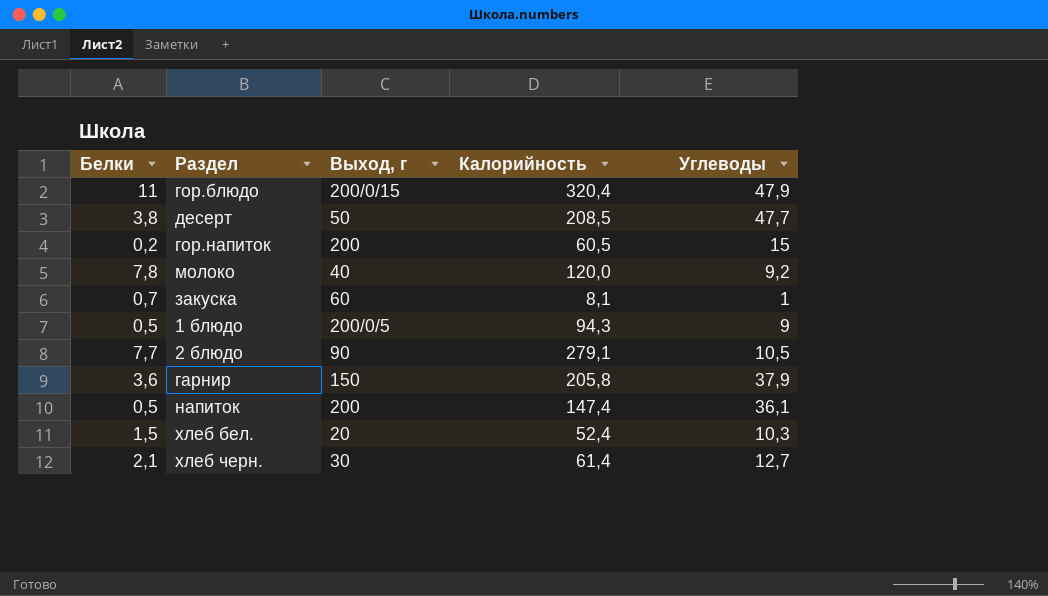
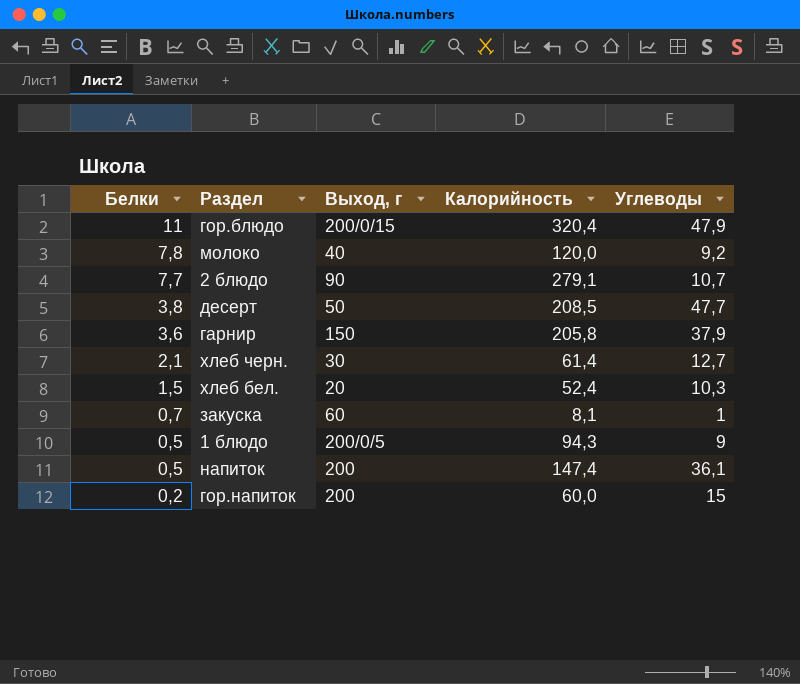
row order: none -> Белки descending
2 блюдо | Углеводы: 10,5 -> 10,7
гор.напиток | Калорийность: 60,5 -> 60,0

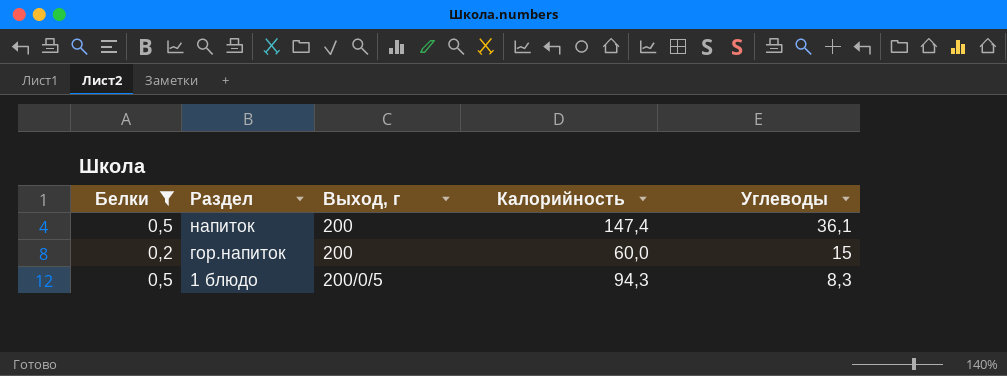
filter: none -> Белки <= 0,5
row order: Белки descending -> Раздел descending
1 блюдо | Углеводы: 9 -> 8,3

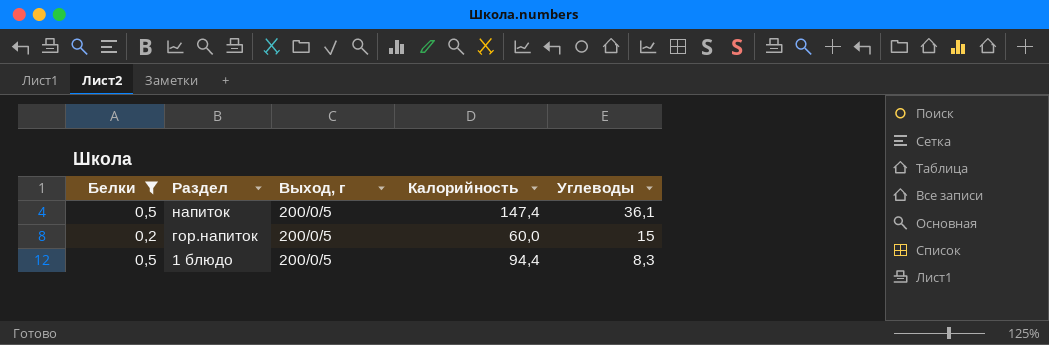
напиток | Выход, г: 200 -> 200/0/5
гор.напиток | Выход, г: 200 -> 200/0/5
1 блюдо | Калорийность: 94,3 -> 94,4

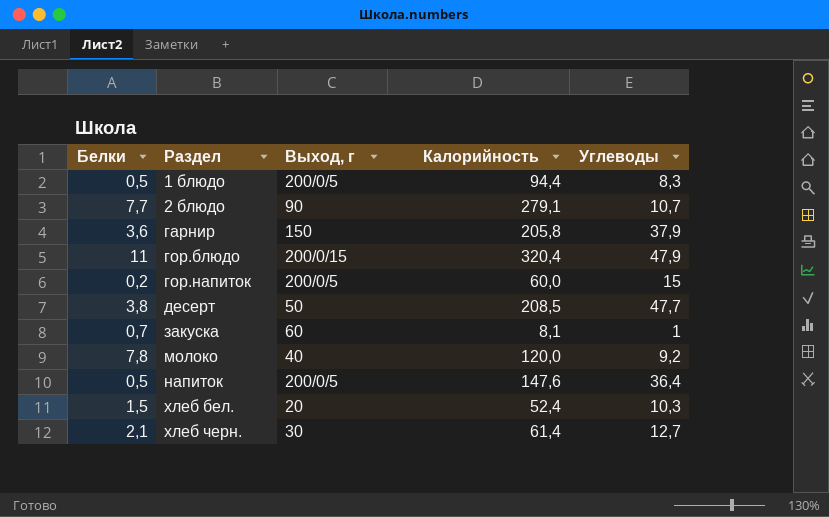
filter: Белки <= 0,5 -> none
row order: Раздел descending -> Раздел ascending
напиток | Калорийность: 147,4 -> 147,6
напиток | Углеводы: 36,1 -> 36,4

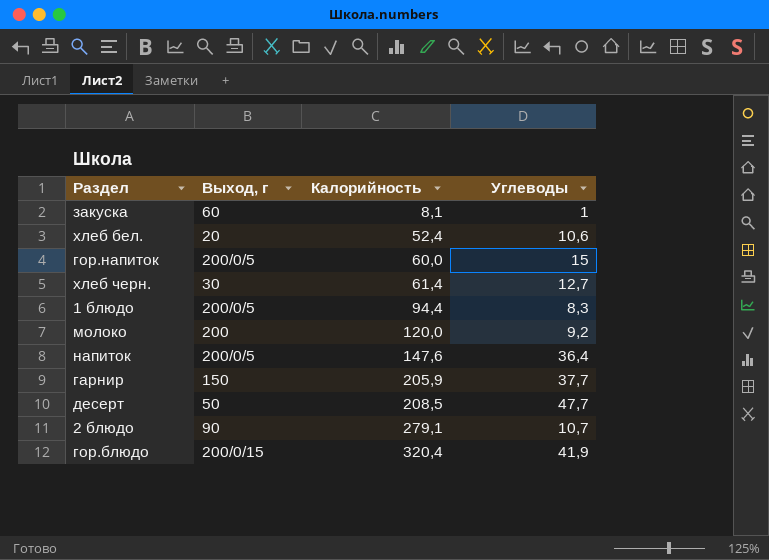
row order: Раздел ascending -> Калорийность ascending
column Белки | position: 1 -> none
хлеб бел. | Углеводы: 10,3 -> 10,6
молоко | Выход, г: 40 -> 200
гарнир | Калорийность: 205,8 -> 205,9
гарнир | Углеводы: 37,9 -> 37,7
гор.блюдо | Углеводы: 47,9 -> 41,9

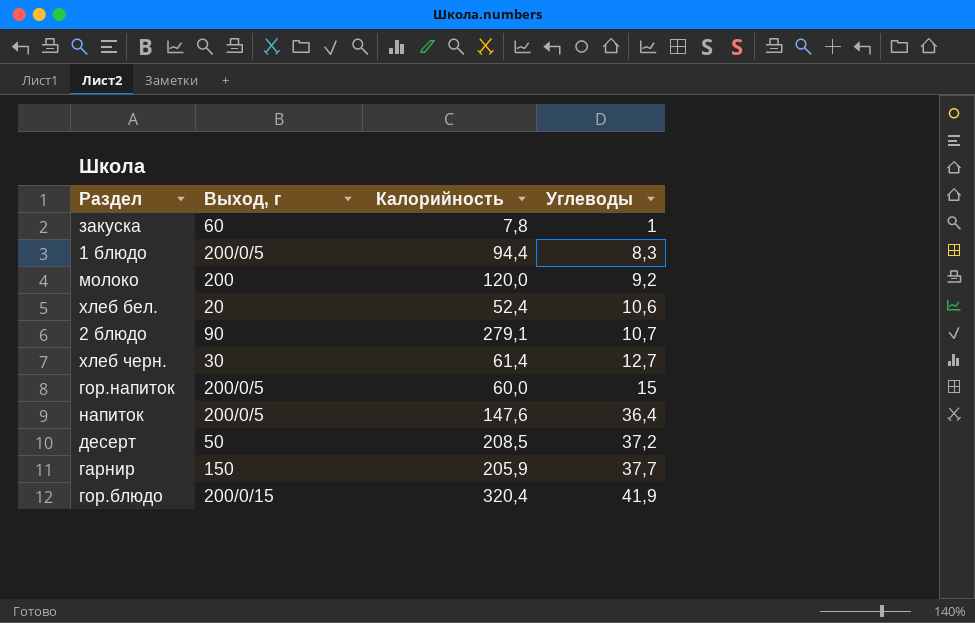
row order: Калорийность ascending -> Углеводы ascending
закуска | Калорийность: 8,1 -> 7,8
десерт | Углеводы: 47,7 -> 37,2

